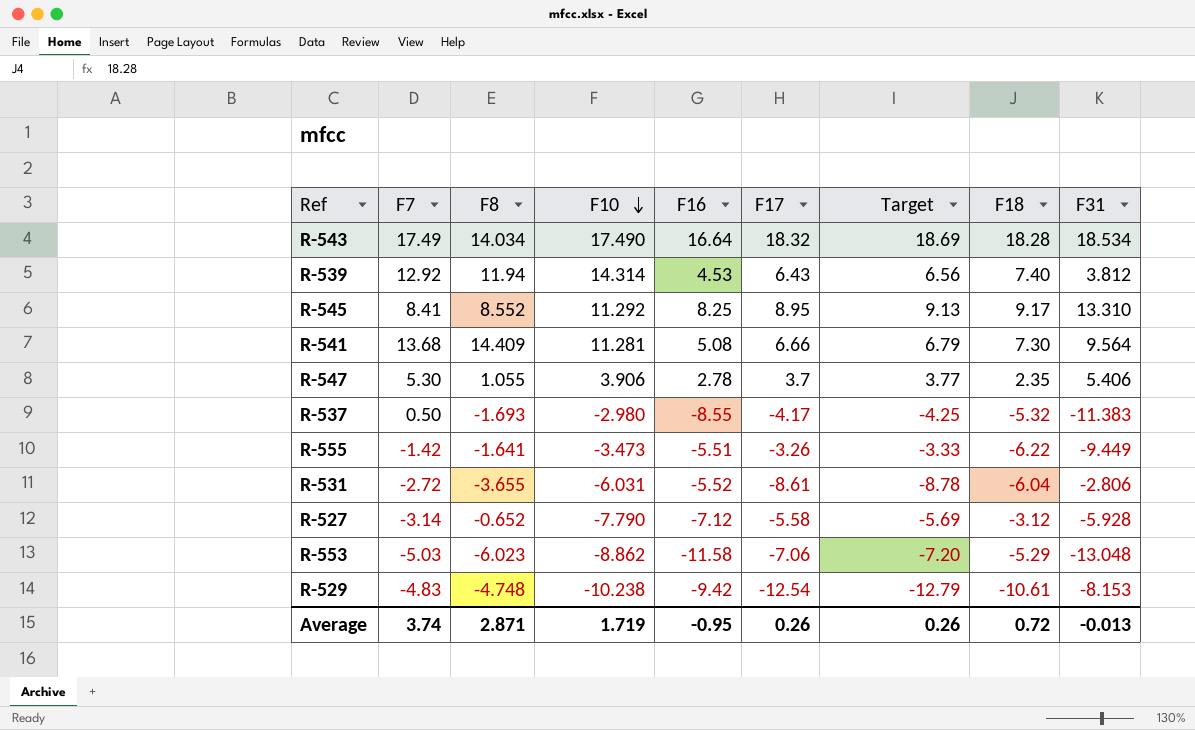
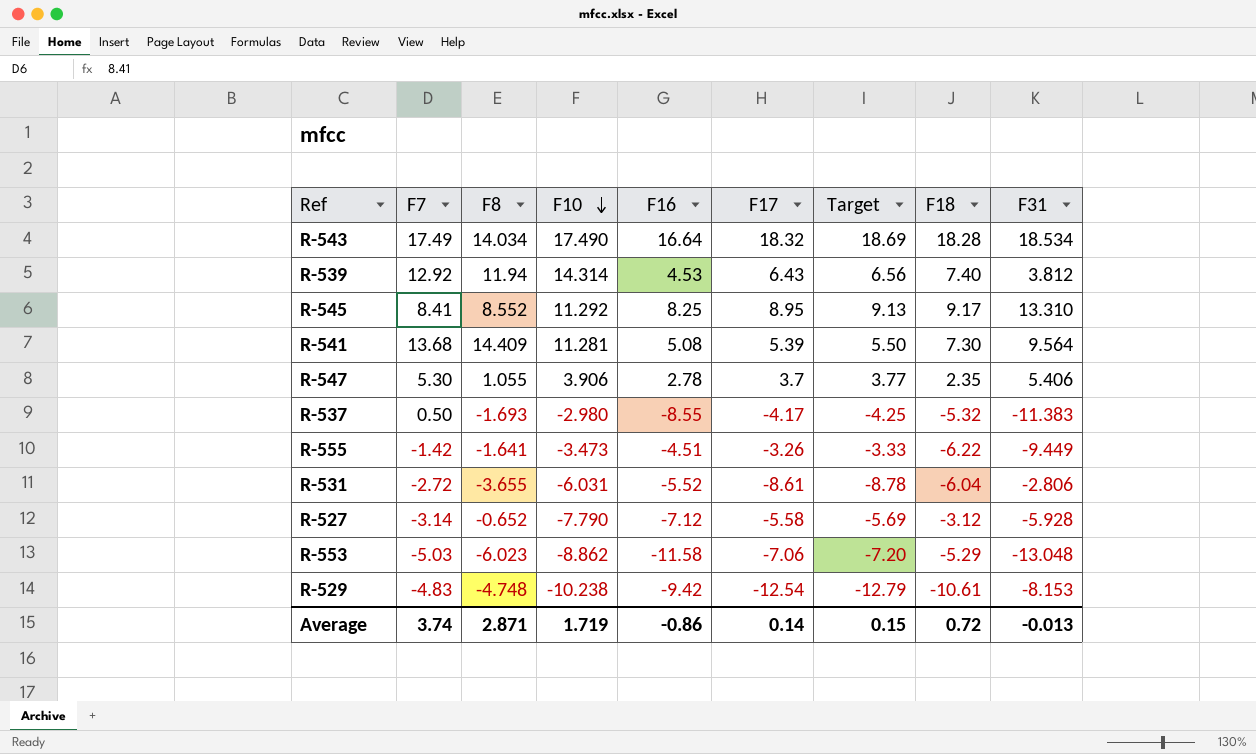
R-541 | F17: 6.66 -> 5.39
R-541 | Target: 6.79 -> 5.50
R-555 | F16: -5.51 -> -4.51
Average | F16: -0.95 -> -0.86
Average | F17: 0.26 -> 0.14
Average | Target: 0.26 -> 0.15

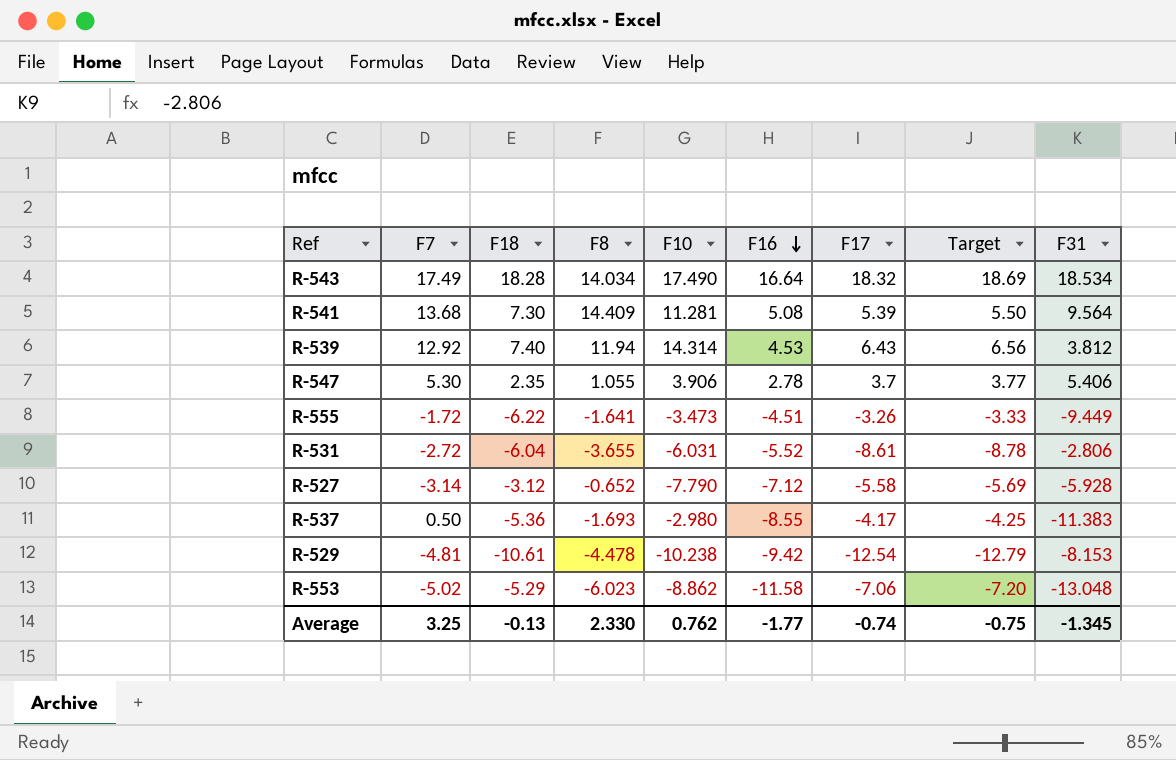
row order: F10 descending -> F16 descending
column F18 | position: 8 -> 3
row R-545: 8.41 | 8.552 | 11.292 | 8.25 | 8.95 | 9.13 | 9.17 | 13.310 -> none
R-555 | F7: -1.42 -> -1.72
R-537 | F18: -5.32 -> -5.36
R-529 | F7: -4.83 -> -4.81
R-529 | F8: -4.748 -> -4.478
R-553 | F7: -5.03 -> -5.02
Average | F7: 3.74 -> 3.25
Average | F18: 0.72 -> -0.13
Average | F8: 2.871 -> 2.330
Average | F10: 1.719 -> 0.762
Average | F16: -0.86 -> -1.77
Average | F17: 0.14 -> -0.74
Average | Target: 0.15 -> -0.75
Average | F31: -0.013 -> -1.345

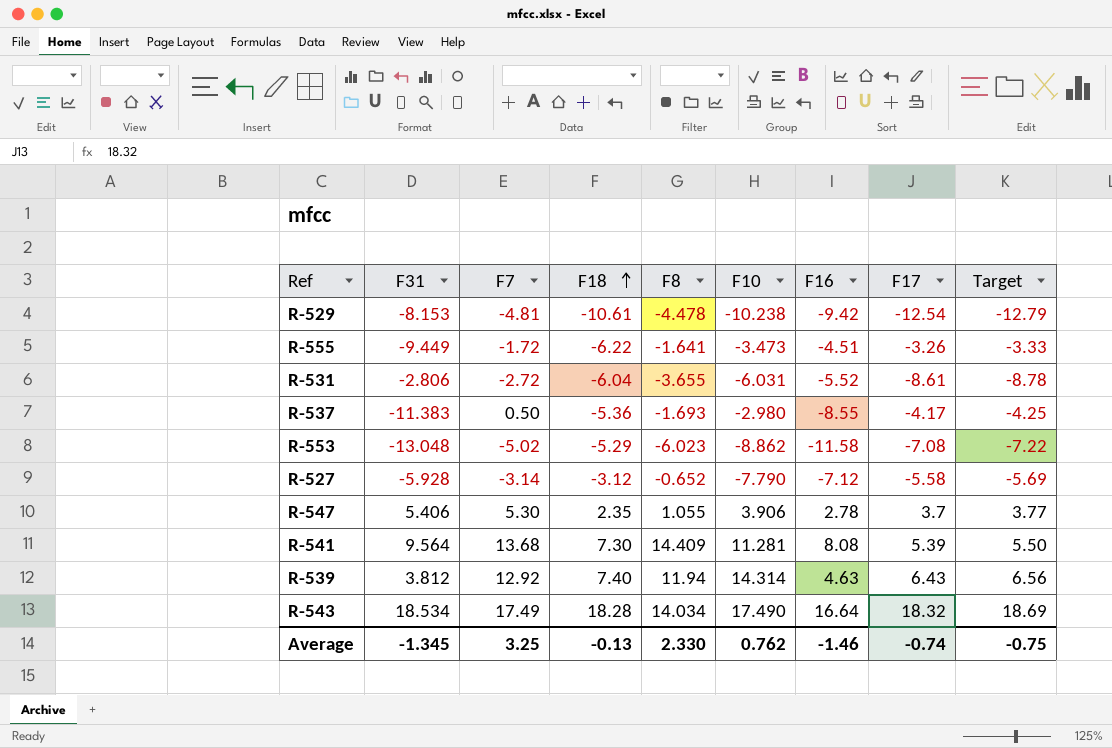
row order: F16 descending -> F18 ascending
column F31 | position: 9 -> 2
R-553 | F17: -7.06 -> -7.08
R-553 | Target: -7.20 -> -7.22
R-541 | F16: 5.08 -> 8.08
R-539 | F16: 4.53 -> 4.63
Average | F16: -1.77 -> -1.46

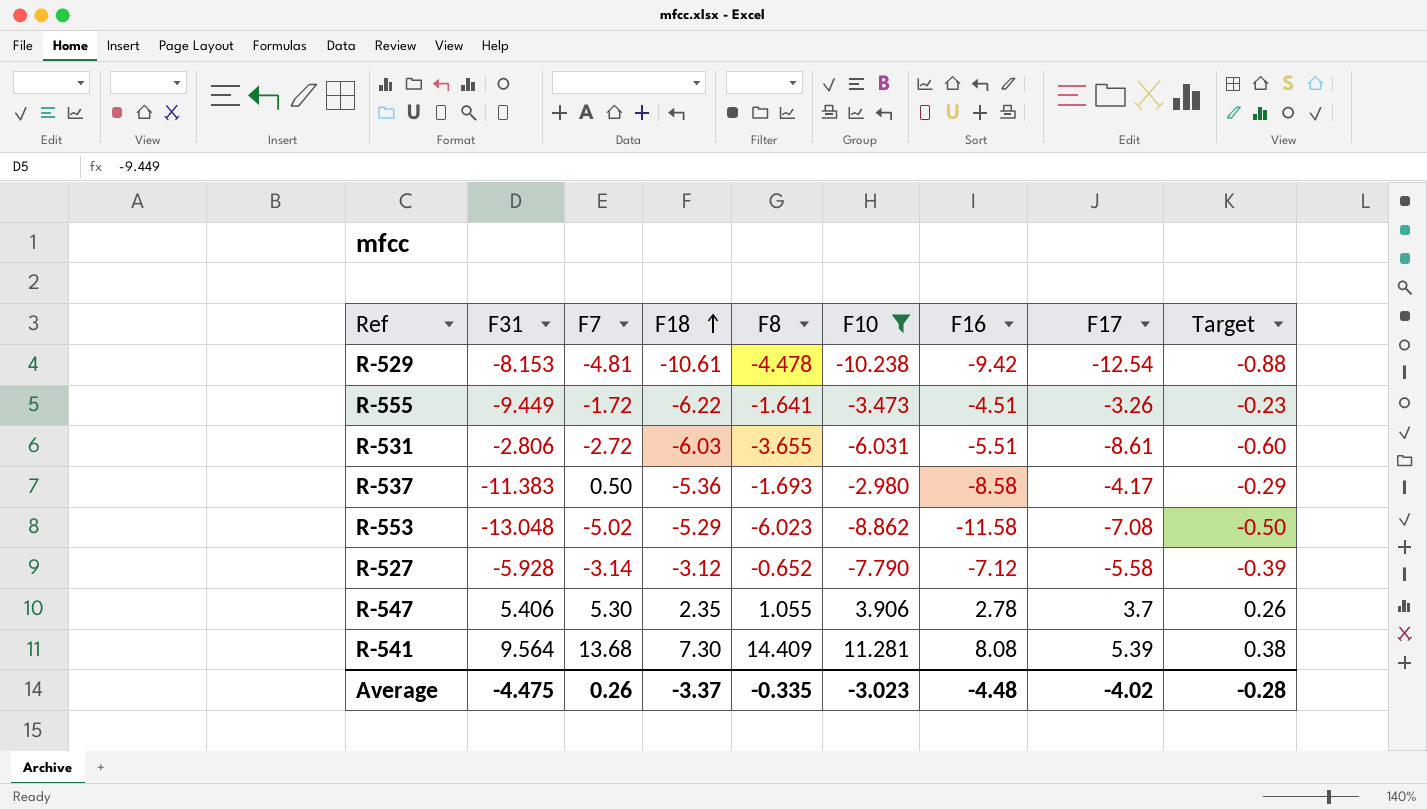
filter: none -> F10 <= 11.281
column Target | formula: [F17] * 1.02 -> [F17] * 0.07
R-531 | F18: -6.04 -> -6.03
R-531 | F16: -5.52 -> -5.51
R-537 | F16: -8.55 -> -8.58
Average | F31: -1.345 -> -4.475
Average | F7: 3.25 -> 0.26
Average | F18: -0.13 -> -3.37
Average | F8: 2.330 -> -0.335
Average | F10: 0.762 -> -3.023
Average | F16: -1.46 -> -4.48
Average | F17: -0.74 -> -4.02
Average | Target: -0.75 -> -0.28

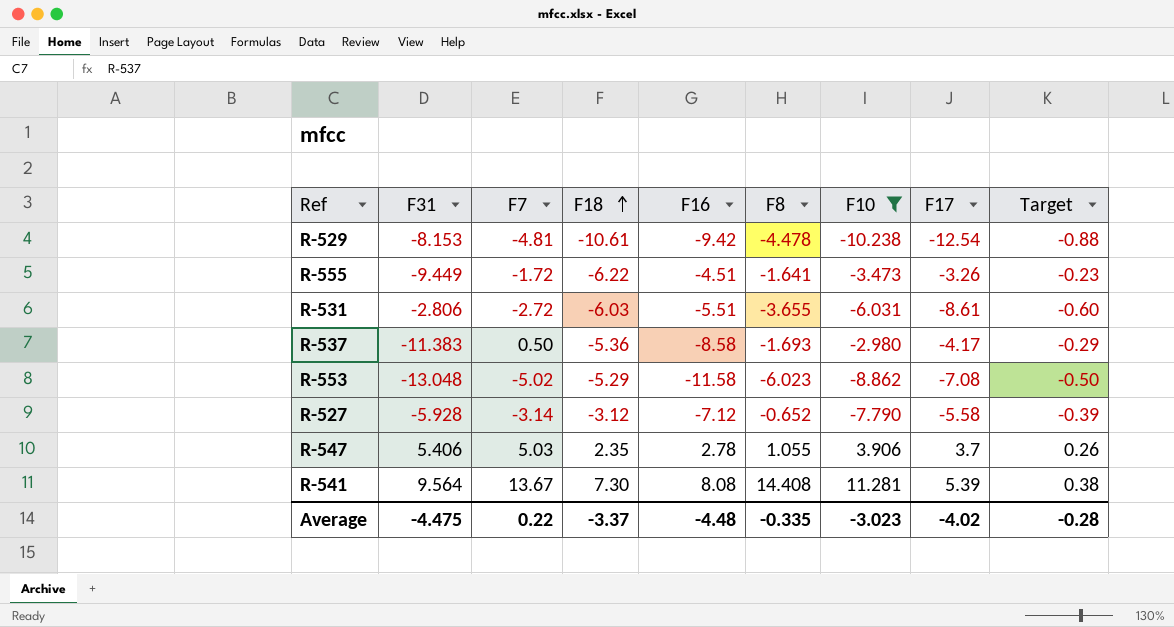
column F16 | position: 7 -> 5
R-547 | F7: 5.30 -> 5.03
R-541 | F7: 13.68 -> 13.67
R-541 | F8: 14.409 -> 14.408
Average | F7: 0.26 -> 0.22

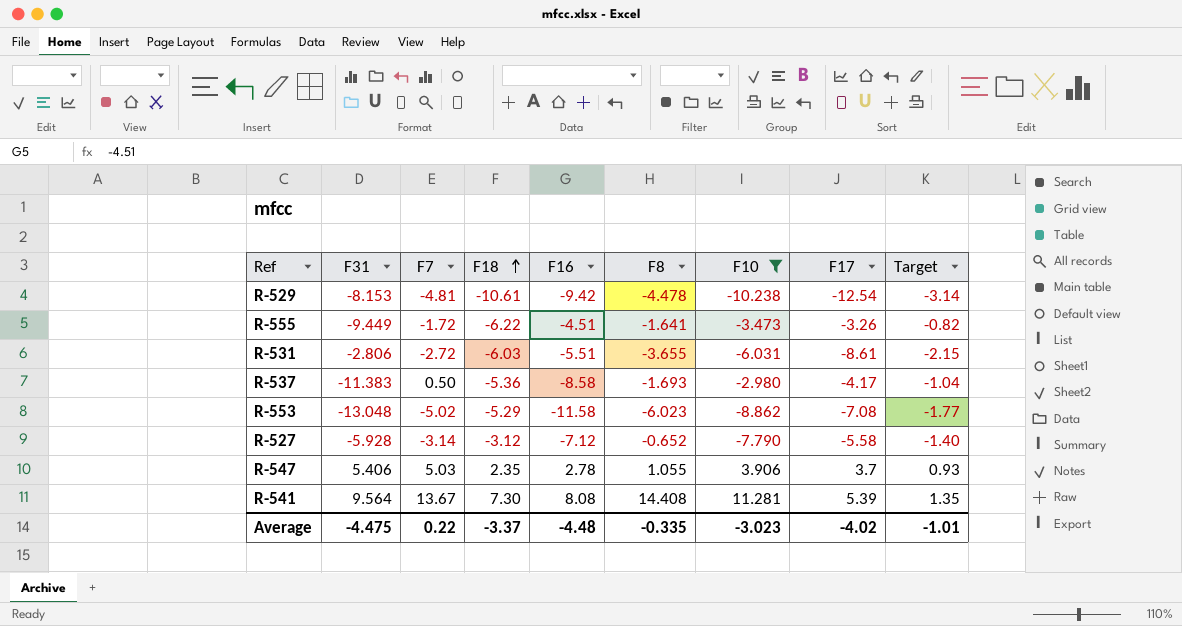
column Target | formula: [F17] * 0.07 -> [F17] * 0.25
Average | Target: -0.28 -> -1.01

